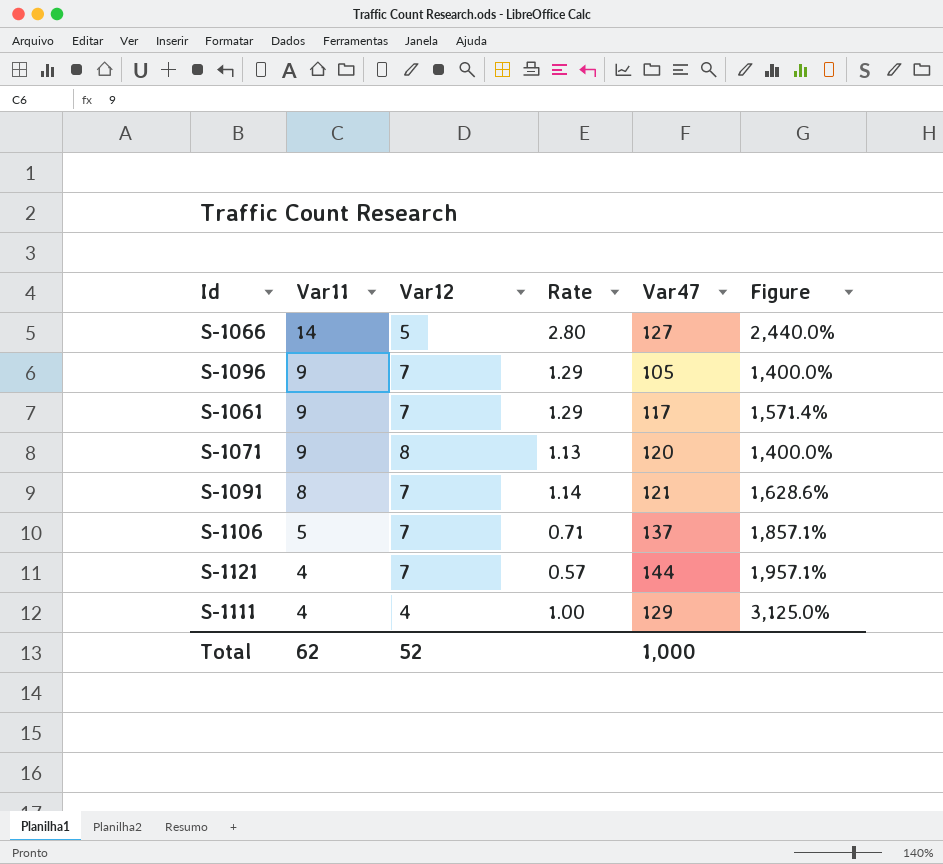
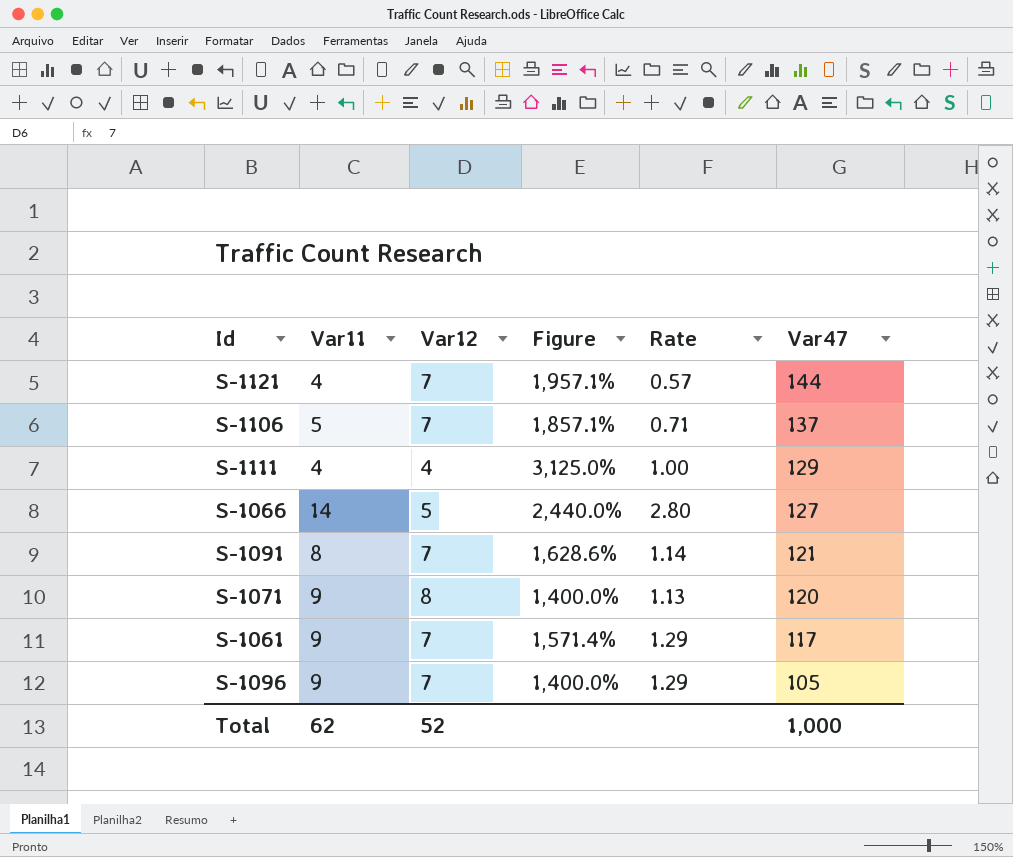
row order: Var11 descending -> Var47 descending
column Figure | position: 6 -> 4

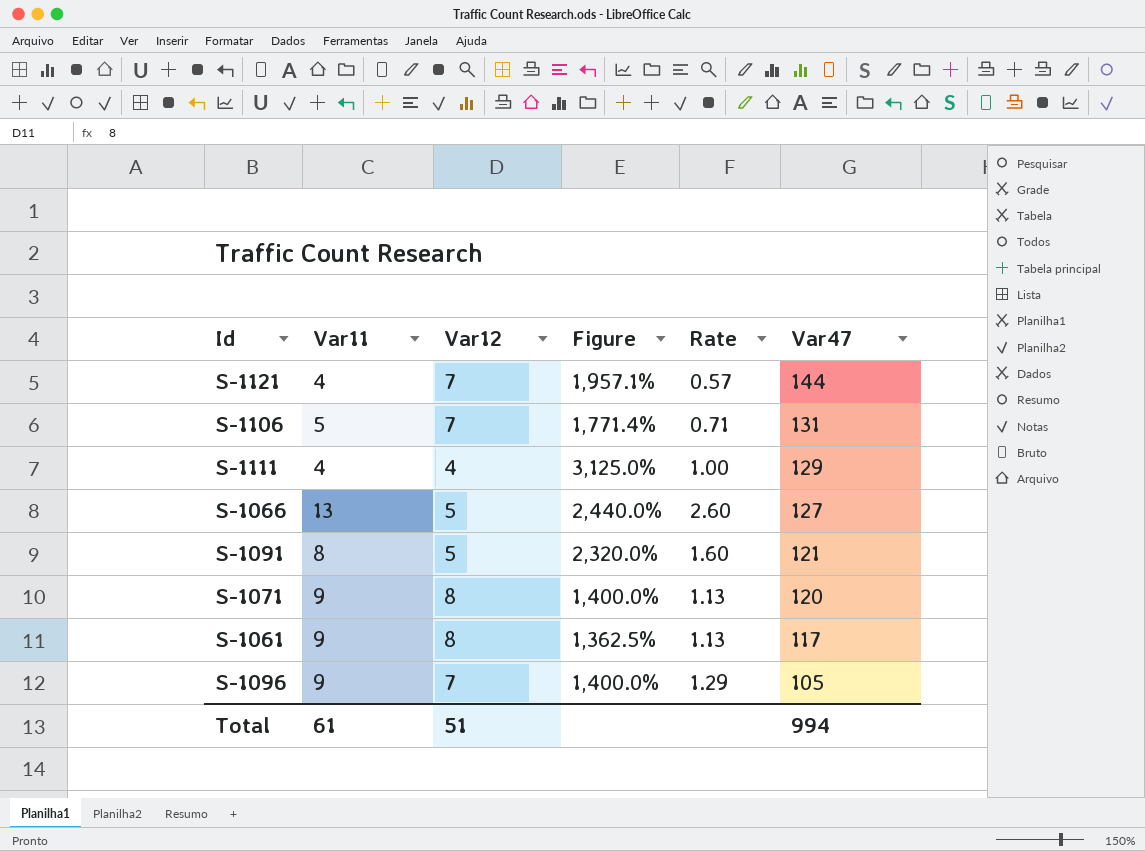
S-1106 | Figure: 1,857.1% -> 1,771.4%
S-1106 | Var47: 137 -> 131
S-1066 | Var11: 14 -> 13
S-1066 | Rate: 2.80 -> 2.60
S-1091 | Var12: 7 -> 5
S-1091 | Figure: 1,628.6% -> 2,320.0%
S-1091 | Rate: 1.14 -> 1.60
S-1061 | Var12: 7 -> 8
S-1061 | Figure: 1,571.4% -> 1,362.5%
S-1061 | Rate: 1.29 -> 1.13
Total | Var11: 62 -> 61
Total | Var12: 52 -> 51
Total | Var47: 1,000 -> 994

